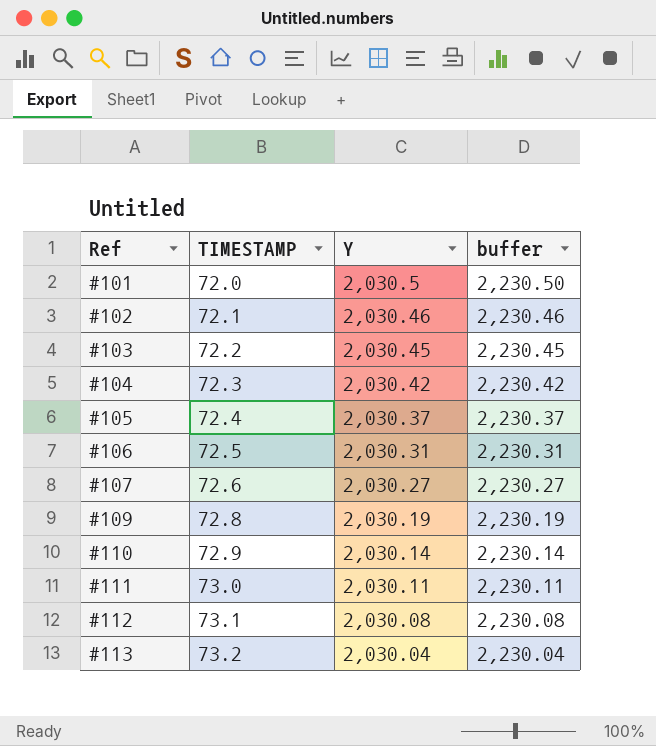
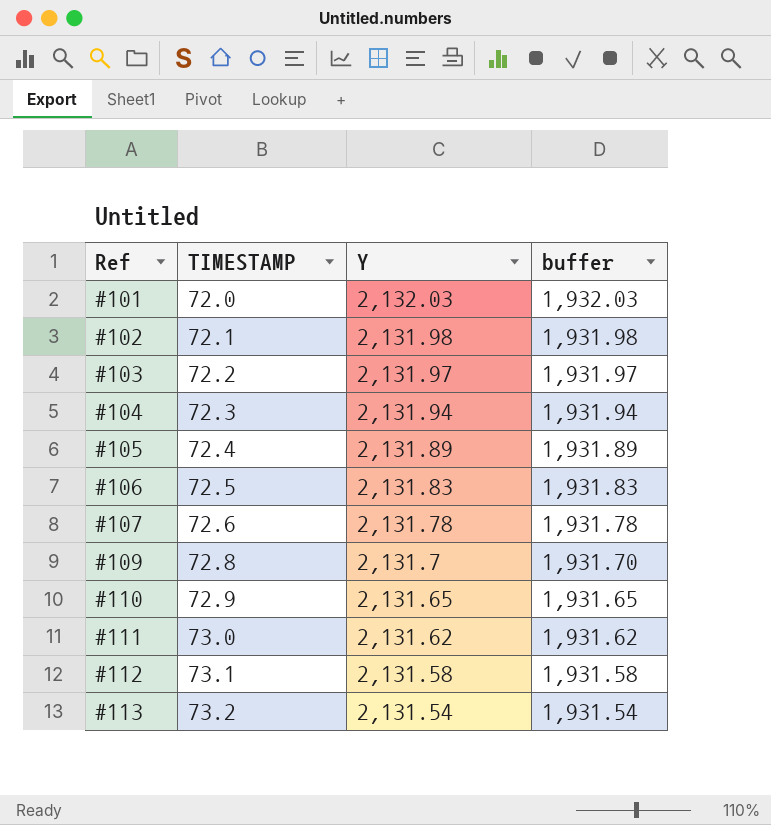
column buffer | formula: [Y] + 200 -> [Y] - 200
#101 | Y: 2,030.5 -> 2,132.03
#102 | Y: 2,030.46 -> 2,131.98
#103 | Y: 2,030.45 -> 2,131.97
#104 | Y: 2,030.42 -> 2,131.94
#105 | Y: 2,030.37 -> 2,131.89
#106 | Y: 2,030.31 -> 2,131.83
#107 | Y: 2,030.27 -> 2,131.78
#109 | Y: 2,030.19 -> 2,131.7
#110 | Y: 2,030.14 -> 2,131.65
#111 | Y: 2,030.11 -> 2,131.62
#112 | Y: 2,030.08 -> 2,131.58
#113 | Y: 2,030.04 -> 2,131.54

